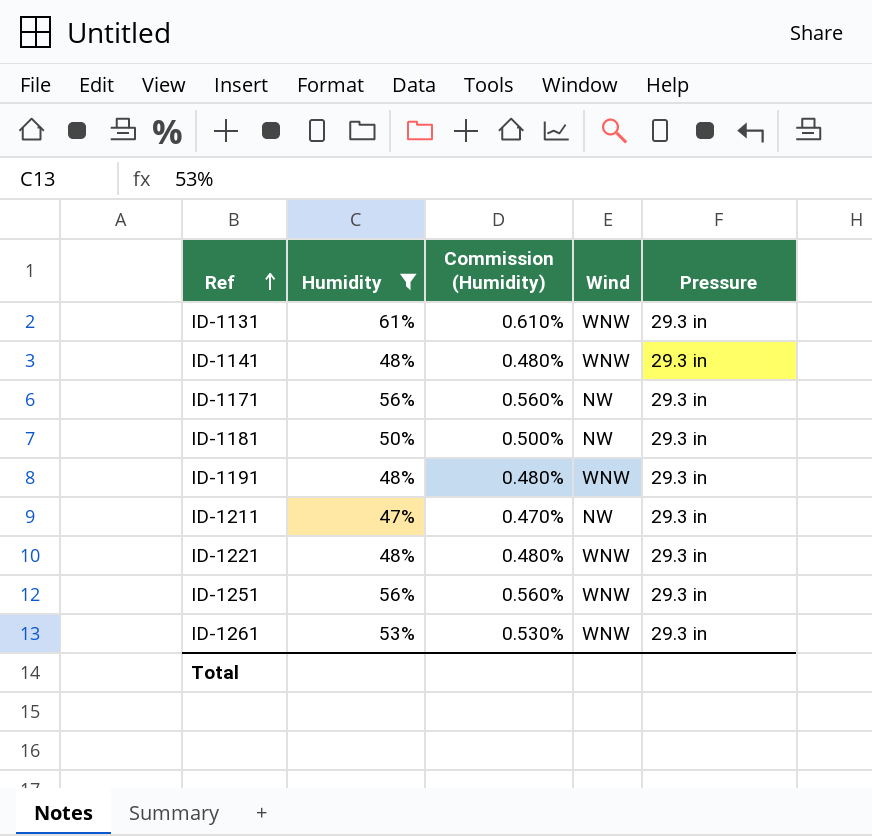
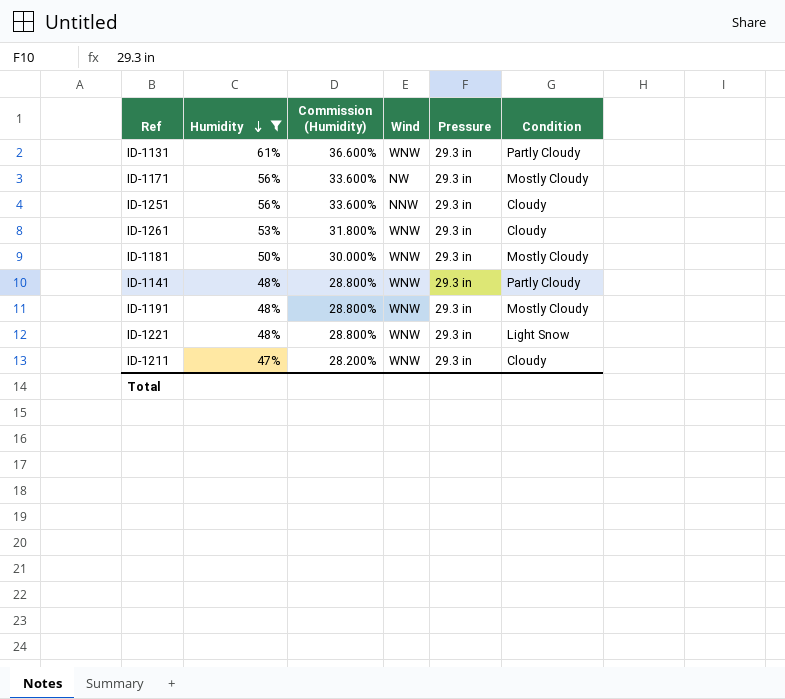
row order: Ref ascending -> Humidity descending
column Commission (Humidity) | formula: [Humidity] * 0.01 -> [Humidity] * 0.6
column Condition | position: none -> 6
ID-1251 | Wind: WNW -> NNW
ID-1181 | Wind: NW -> WNW
ID-1211 | Wind: NW -> WNW

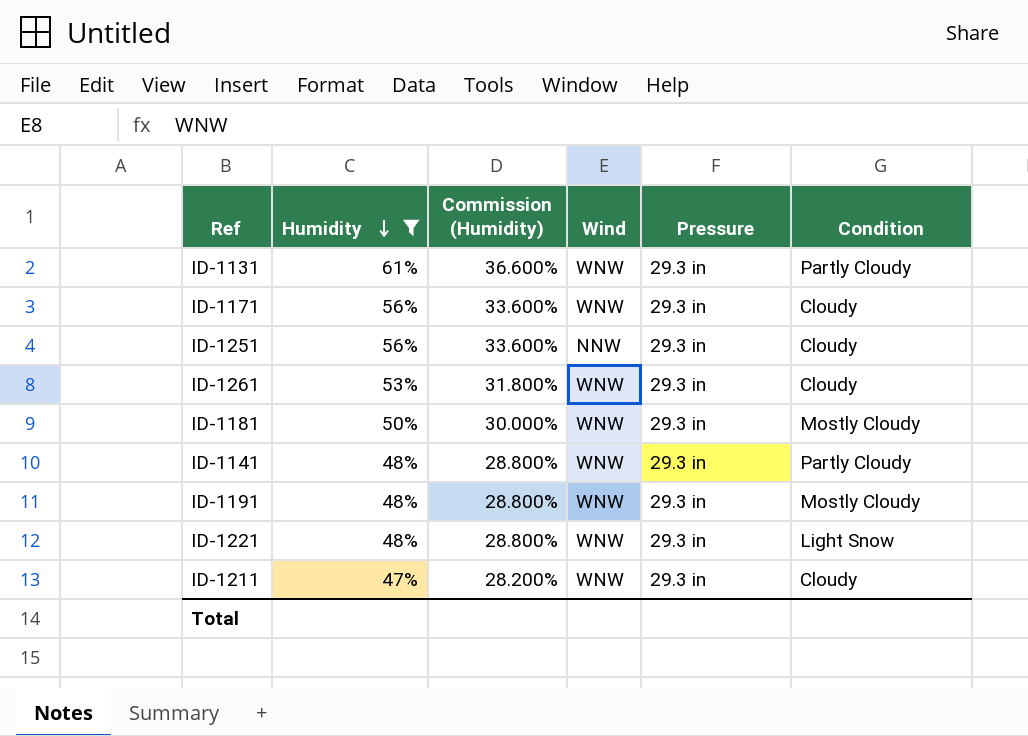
ID-1171 | Wind: NW -> WNW
ID-1171 | Condition: Mostly Cloudy -> Cloudy

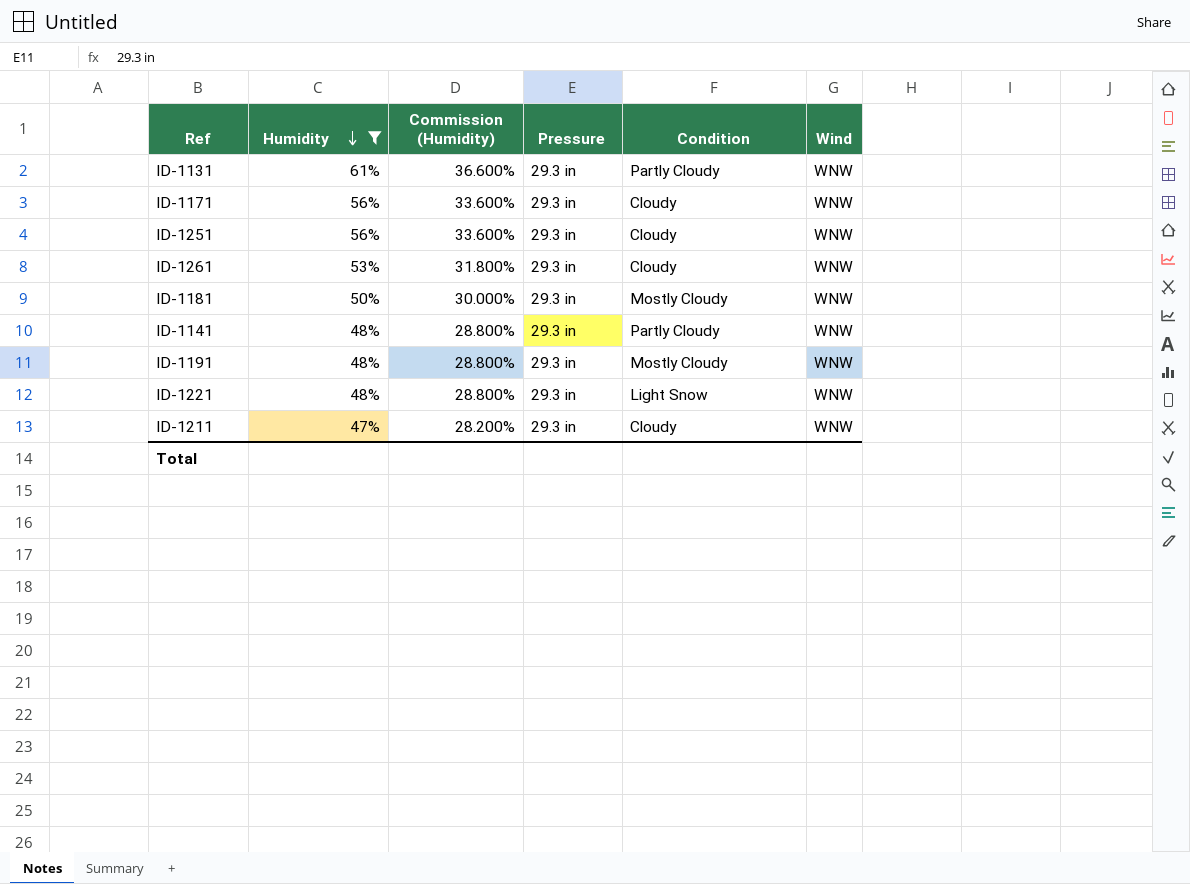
column Wind | position: 4 -> 6
ID-1251 | Wind: NNW -> WNW

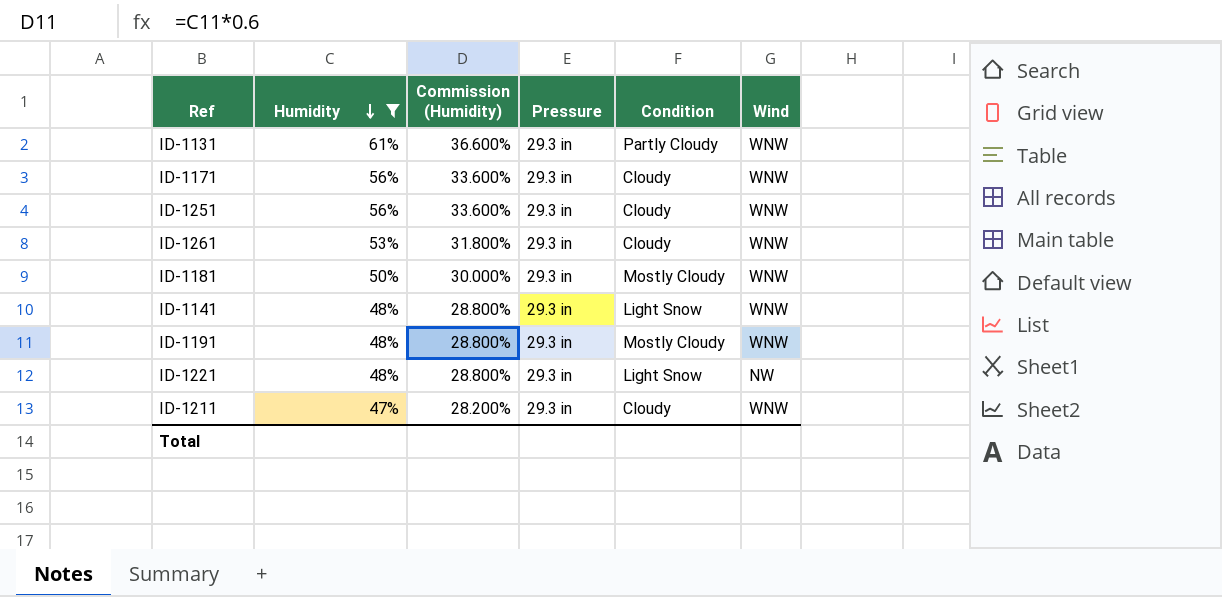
ID-1141 | Condition: Partly Cloudy -> Light Snow
ID-1221 | Wind: WNW -> NW

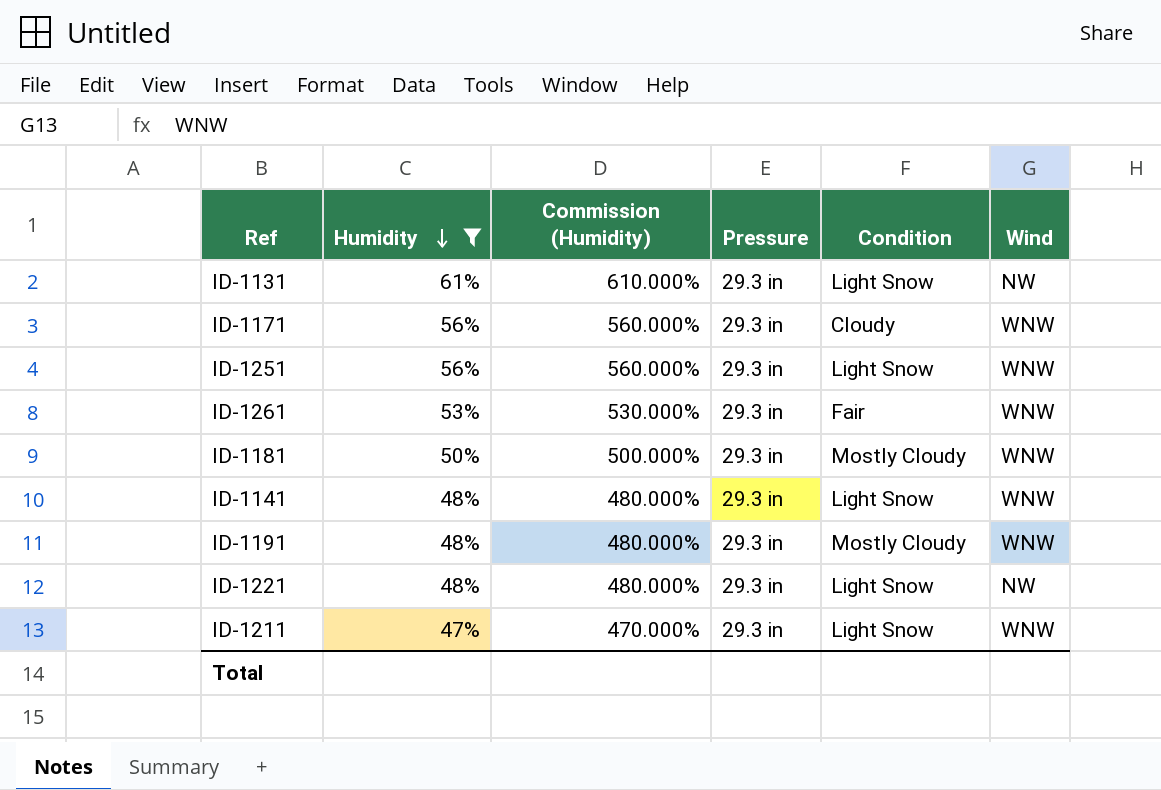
column Commission (Humidity) | formula: [Humidity] * 0.6 -> [Humidity] * 10
ID-1131 | Condition: Partly Cloudy -> Light Snow
ID-1131 | Wind: WNW -> NW
ID-1251 | Condition: Cloudy -> Light Snow
ID-1261 | Condition: Cloudy -> Fair
ID-1211 | Condition: Cloudy -> Light Snow

